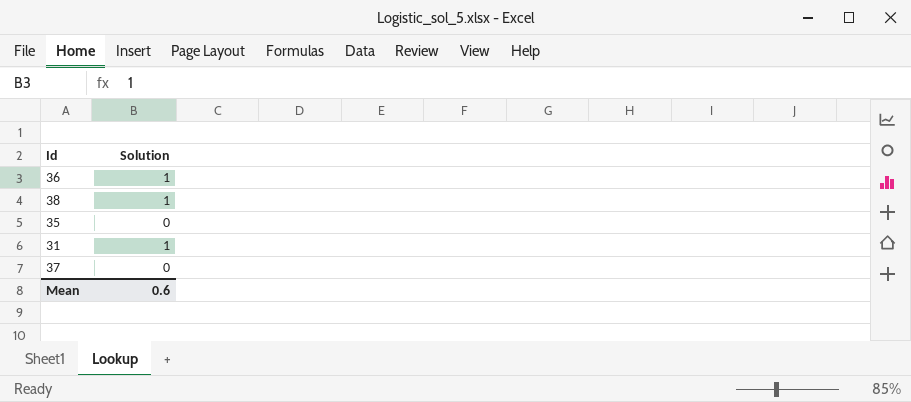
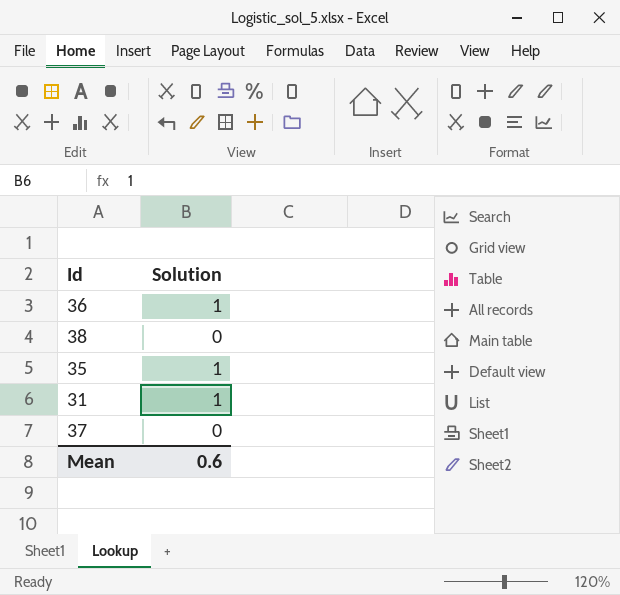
38 | Solution: 1 -> 0
35 | Solution: 0 -> 1

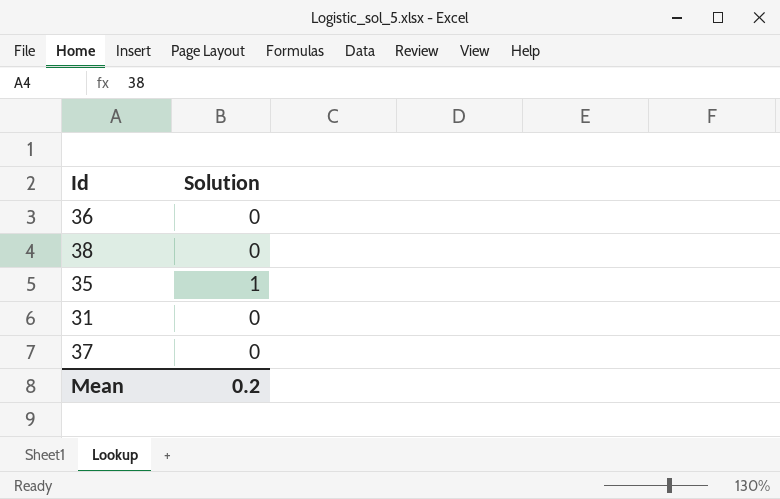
36 | Solution: 1 -> 0
31 | Solution: 1 -> 0
Mean | Solution: 0.6 -> 0.2

